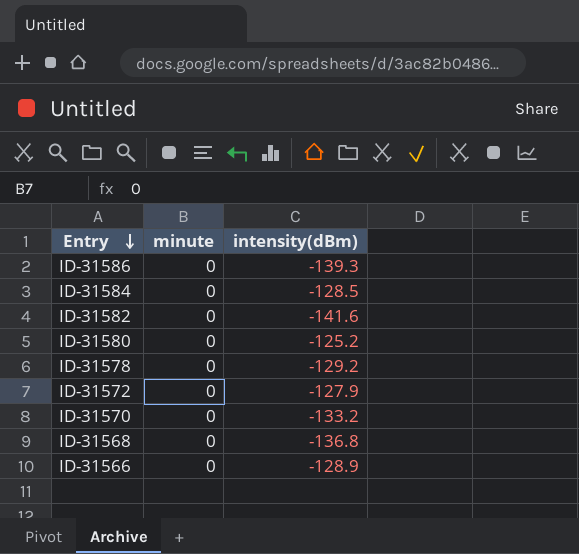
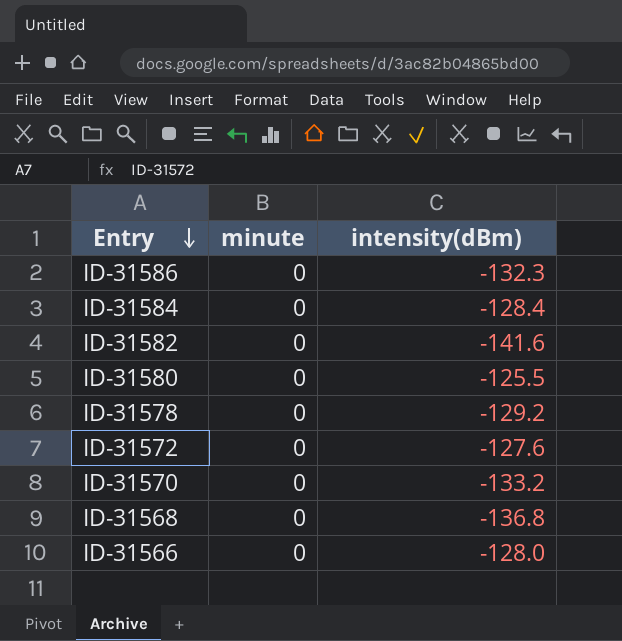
ID-31586 | intensity(dBm): -139.3 -> -132.3
ID-31584 | intensity(dBm): -128.5 -> -128.4
ID-31580 | intensity(dBm): -125.2 -> -125.5
ID-31572 | intensity(dBm): -127.9 -> -127.6
ID-31566 | intensity(dBm): -128.9 -> -128.0

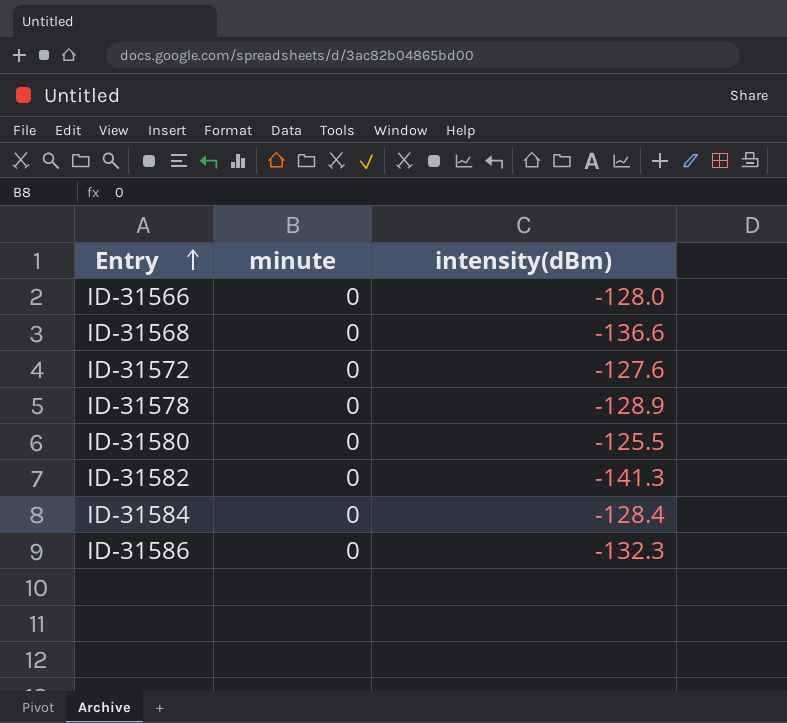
row order: Entry descending -> Entry ascending
row ID-31570: 0 | -133.2 -> none
ID-31568 | intensity(dBm): -136.8 -> -136.6
ID-31578 | intensity(dBm): -129.2 -> -128.9
ID-31582 | intensity(dBm): -141.6 -> -141.3

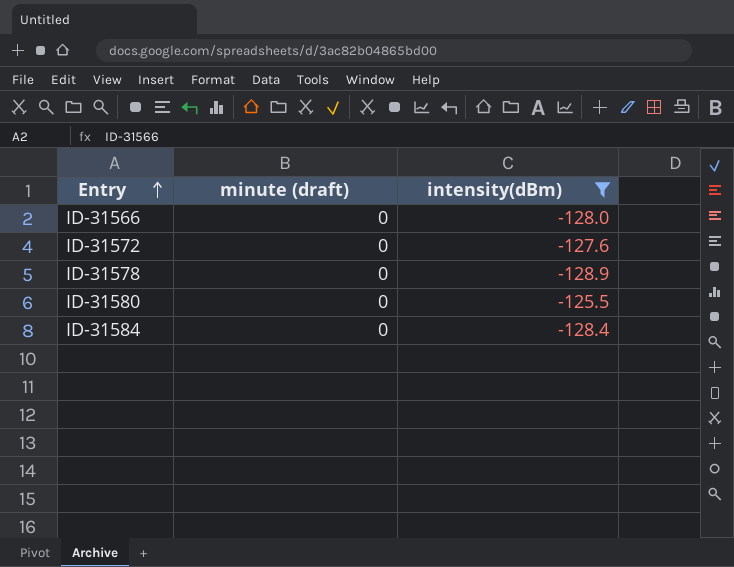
filter: none -> intensity(dBm) >= -128.9
column name: minute -> minute (draft)

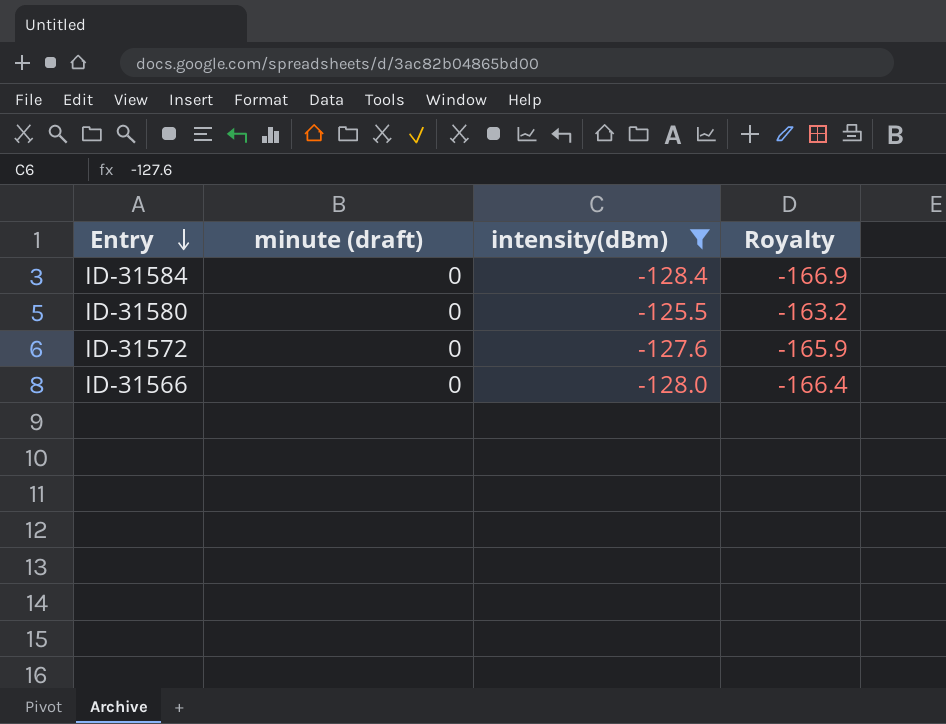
row order: Entry ascending -> Entry descending
column Royalty | formula: none -> [intensity(dBm)] * 1.3
row ID-31578: 0 | -128.9 -> none

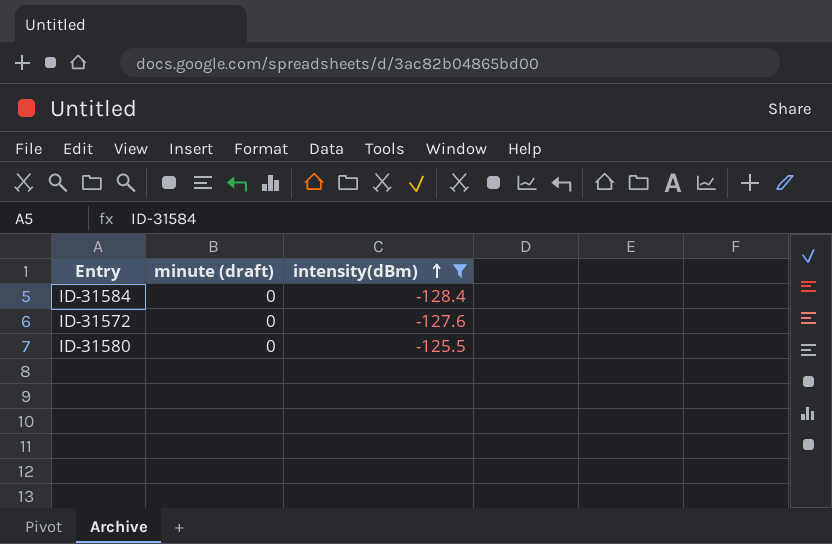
row order: Entry descending -> intensity(dBm) ascending
column Royalty | formula: [intensity(dBm)] * 1.3 -> none
row ID-31566: 0 | -128.0 | -166.4 -> none

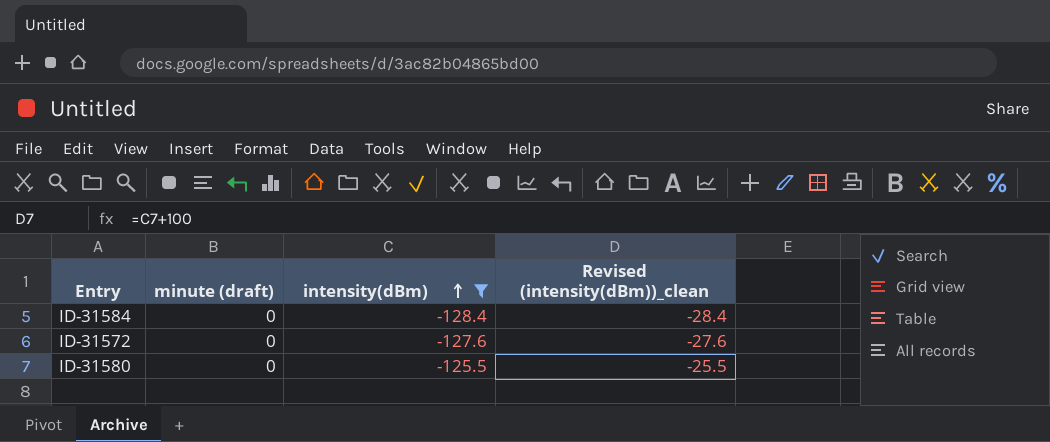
column Revised (intensity(dBm))_clean | formula: none -> [intensity(dBm)] + 100

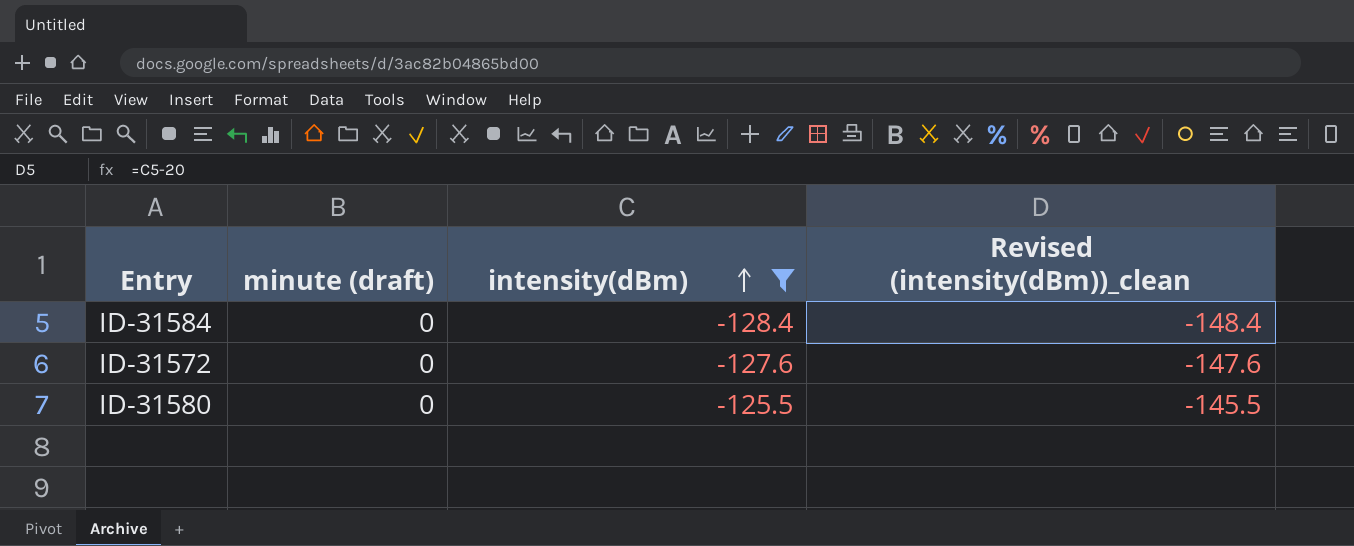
column Revised (intensity(dBm))_clean | formula: [intensity(dBm)] + 100 -> [intensity(dBm)] - 20

